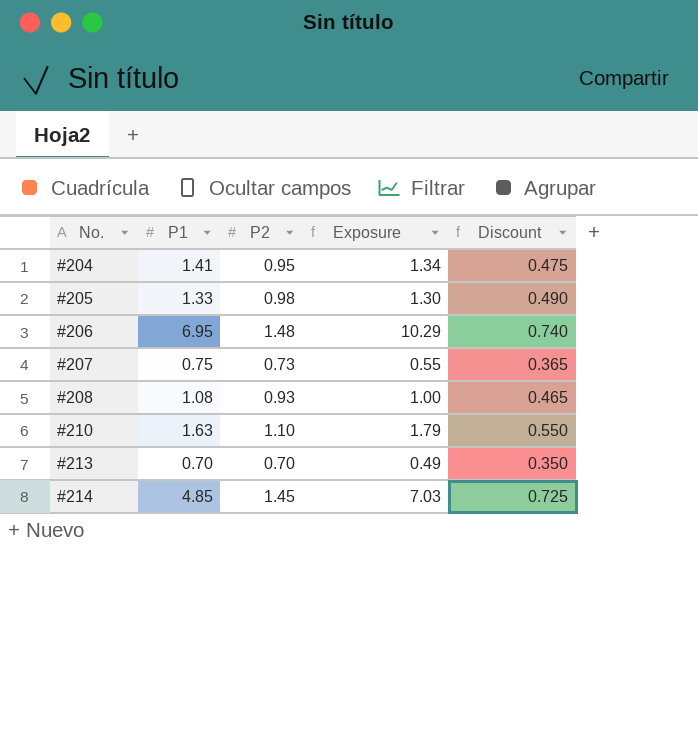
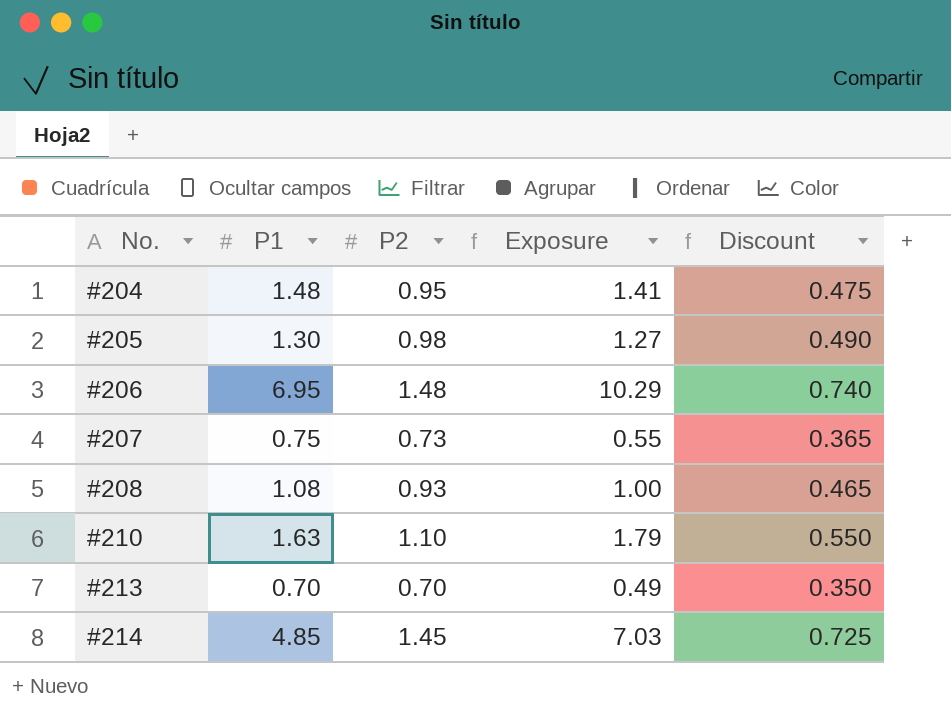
#204 | P1: 1.41 -> 1.48
#204 | Exposure: 1.34 -> 1.41
#205 | P1: 1.33 -> 1.30
#205 | Exposure: 1.30 -> 1.27

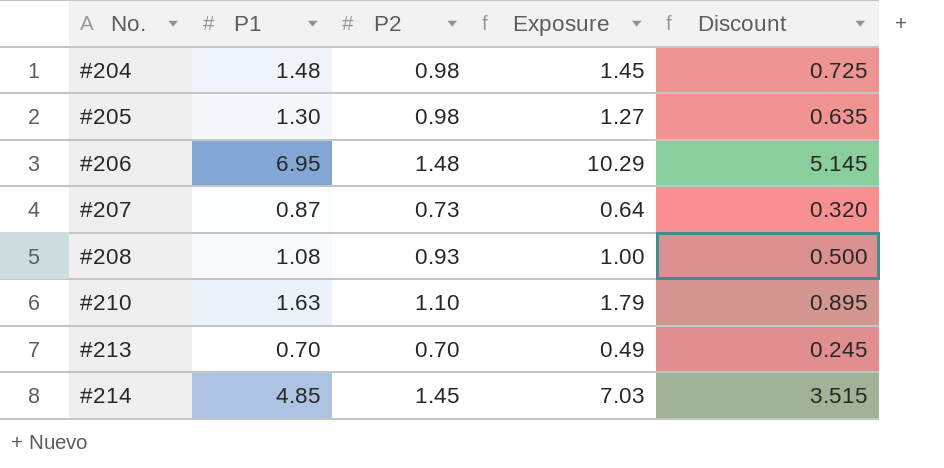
column Discount | formula: [P2] * 0.5 -> [Exposure] * 0.5
#204 | P2: 0.95 -> 0.98
#204 | Exposure: 1.41 -> 1.45
#207 | P1: 0.75 -> 0.87
#207 | Exposure: 0.55 -> 0.64

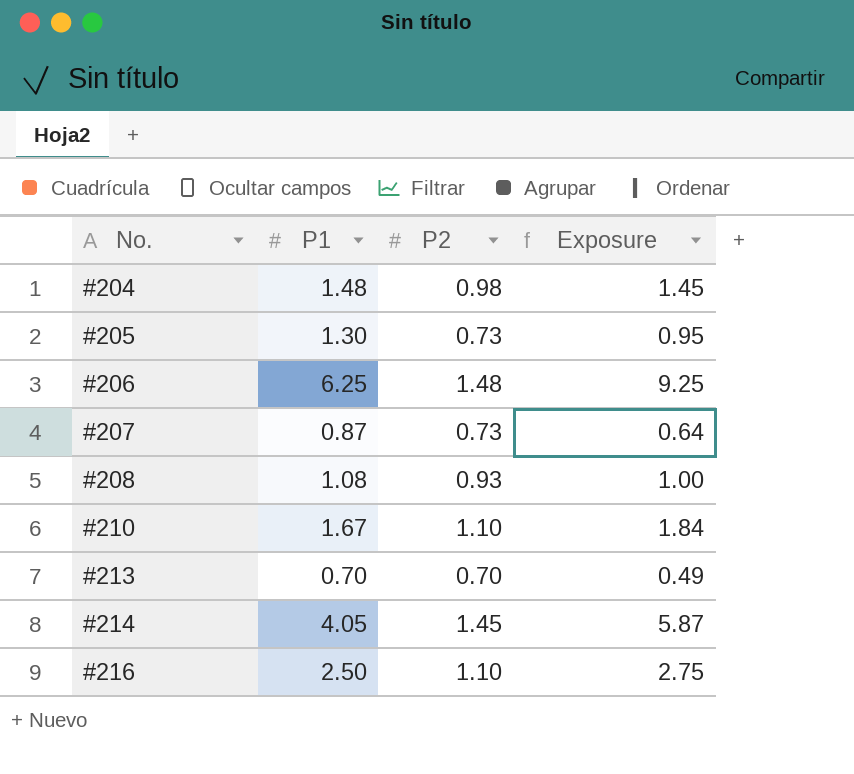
column Discount | formula: [Exposure] * 0.5 -> none
#205 | P2: 0.98 -> 0.73
#205 | Exposure: 1.27 -> 0.95
#206 | P1: 6.95 -> 6.25
#206 | Exposure: 10.29 -> 9.25
#210 | P1: 1.63 -> 1.67
#210 | Exposure: 1.79 -> 1.84
#214 | P1: 4.85 -> 4.05
#214 | Exposure: 7.03 -> 5.87
row #216: none -> 2.50 | 1.10 | 2.75

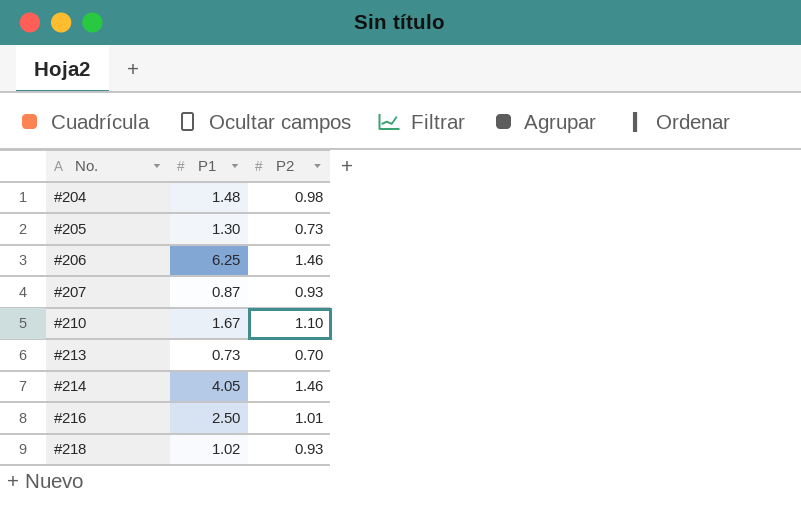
column Exposure | formula: [P1] * [P2] -> none
row #208: 1.08 | 0.93 | 1.00 -> none
#206 | P2: 1.48 -> 1.46
#207 | P2: 0.73 -> 0.93
#213 | P1: 0.70 -> 0.73
#214 | P2: 1.45 -> 1.46
#216 | P2: 1.10 -> 1.01
row #218: none -> 1.02 | 0.93

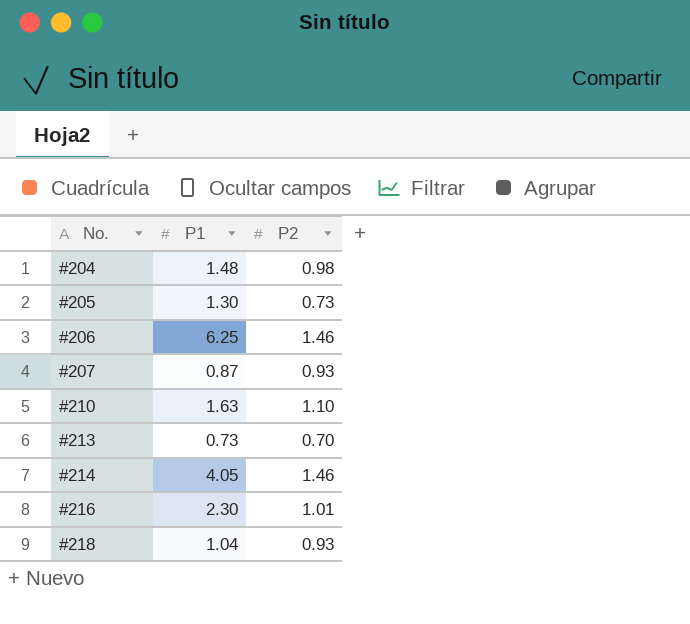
#210 | P1: 1.67 -> 1.63
#216 | P1: 2.50 -> 2.30
#218 | P1: 1.02 -> 1.04

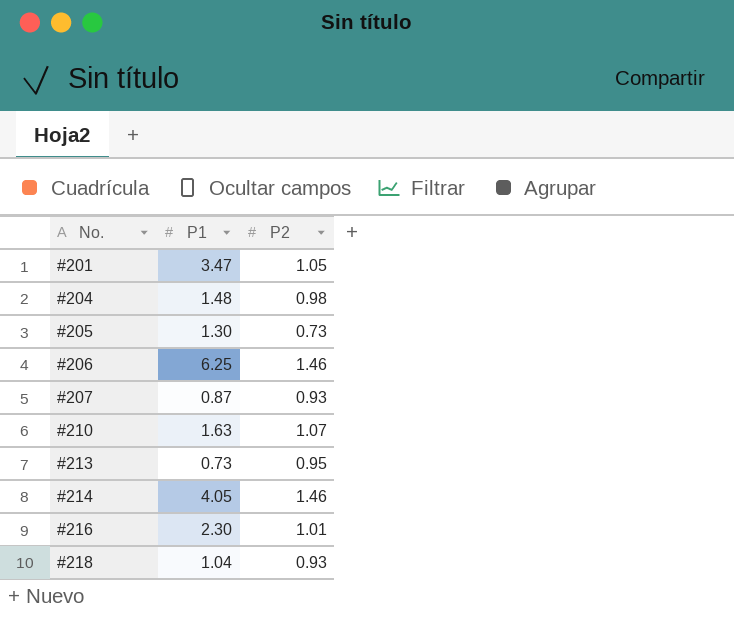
row #201: none -> 3.47 | 1.05
#210 | P2: 1.10 -> 1.07
#213 | P2: 0.70 -> 0.95

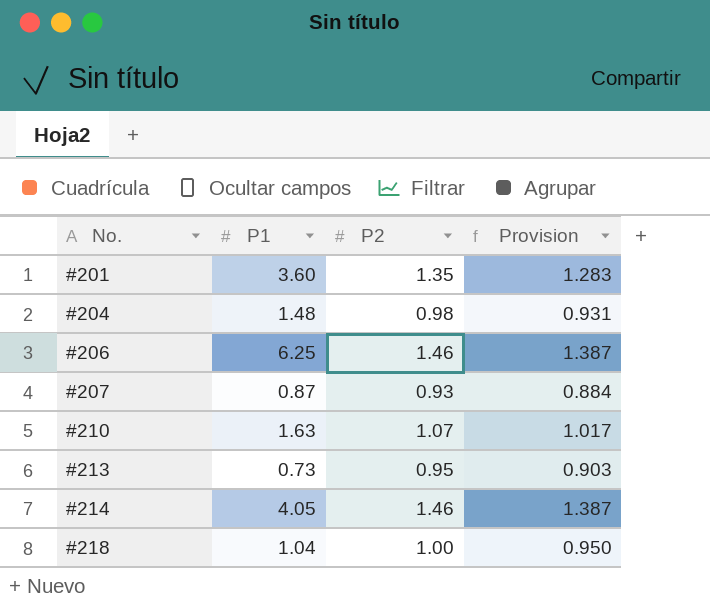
column Provision | formula: none -> [P2] * 0.95
row #205: 1.30 | 0.73 -> none
row #216: 2.30 | 1.01 -> none
#201 | P1: 3.47 -> 3.60
#201 | P2: 1.05 -> 1.35
#218 | P2: 0.93 -> 1.00

